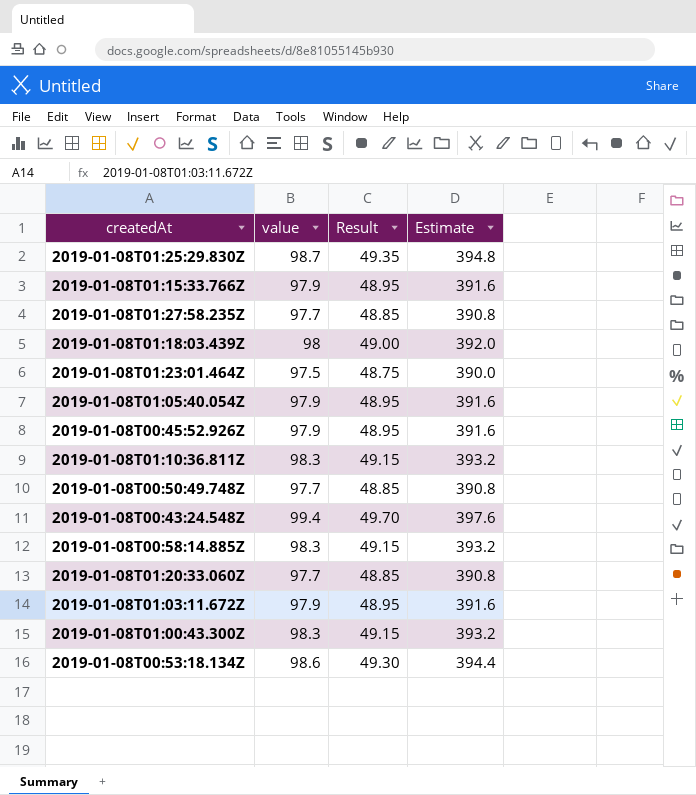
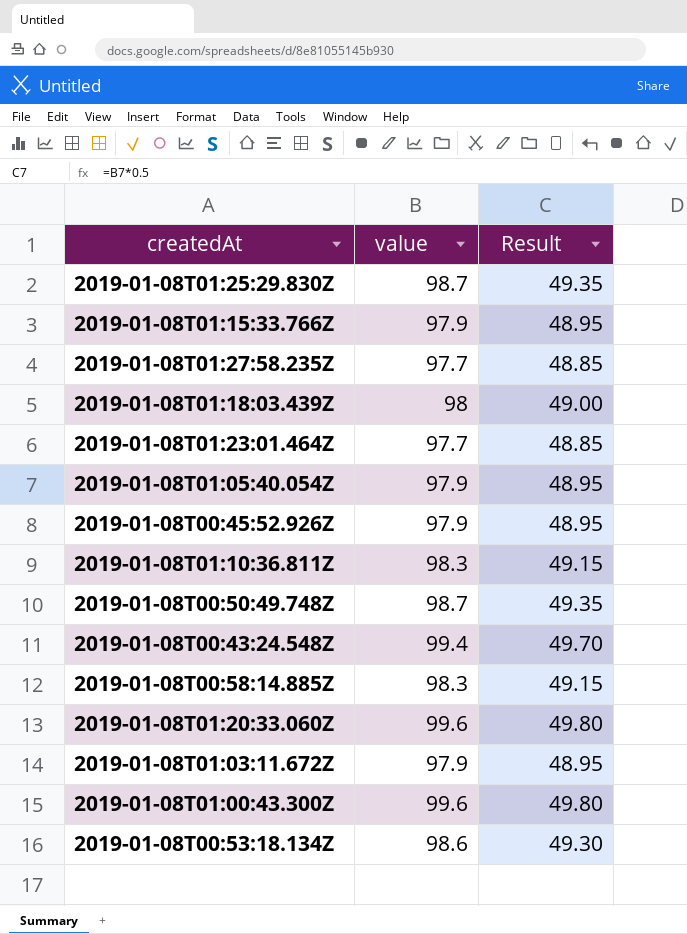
column Estimate | formula: [value] * 4 -> none
2019-01-08T01:23:01.464Z | value: 97.5 -> 97.7
2019-01-08T01:23:01.464Z | Result: 48.75 -> 48.85
2019-01-08T00:50:49.748Z | value: 97.7 -> 98.7
2019-01-08T00:50:49.748Z | Result: 48.85 -> 49.35
2019-01-08T01:20:33.060Z | value: 97.7 -> 99.6
2019-01-08T01:20:33.060Z | Result: 48.85 -> 49.80
2019-01-08T01:00:43.300Z | value: 98.3 -> 99.6
2019-01-08T01:00:43.300Z | Result: 49.15 -> 49.80

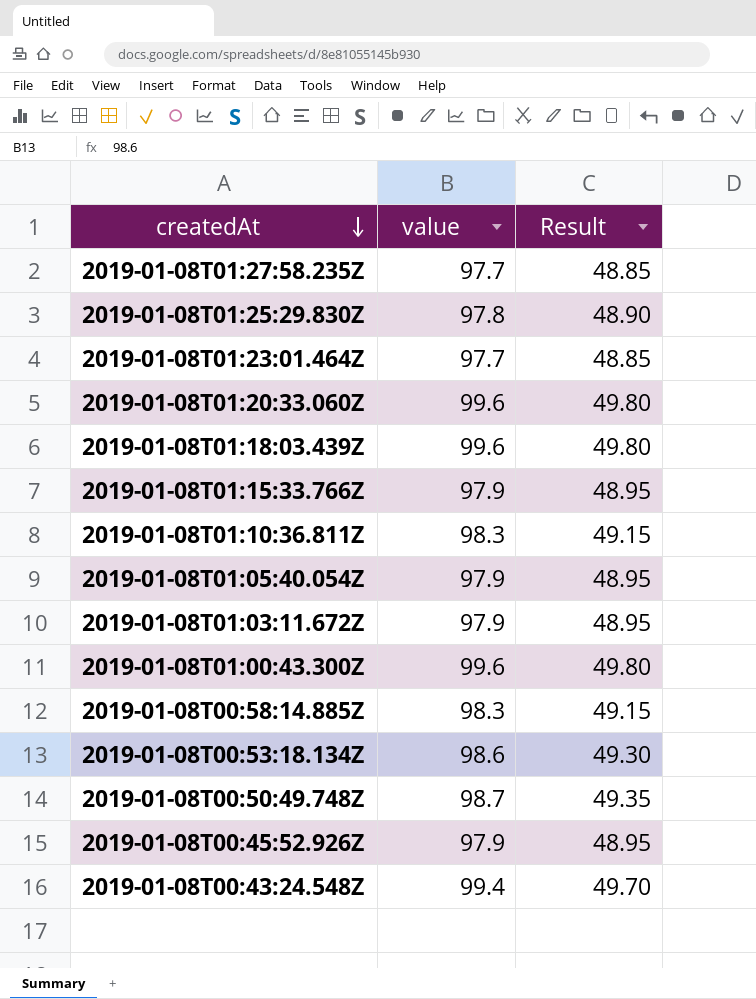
row order: none -> createdAt descending
2019-01-08T01:25:29.830Z | value: 98.7 -> 97.8
2019-01-08T01:25:29.830Z | Result: 49.35 -> 48.90
2019-01-08T01:18:03.439Z | value: 98 -> 99.6
2019-01-08T01:18:03.439Z | Result: 49.00 -> 49.80

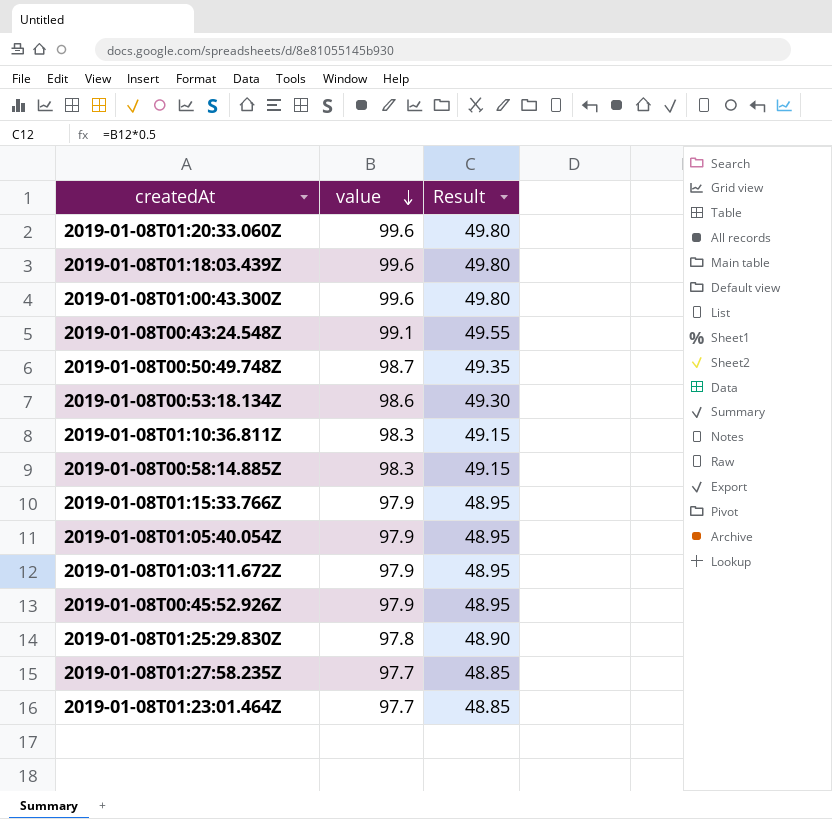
row order: createdAt descending -> value descending
2019-01-08T00:43:24.548Z | value: 99.4 -> 99.1
2019-01-08T00:43:24.548Z | Result: 49.70 -> 49.55

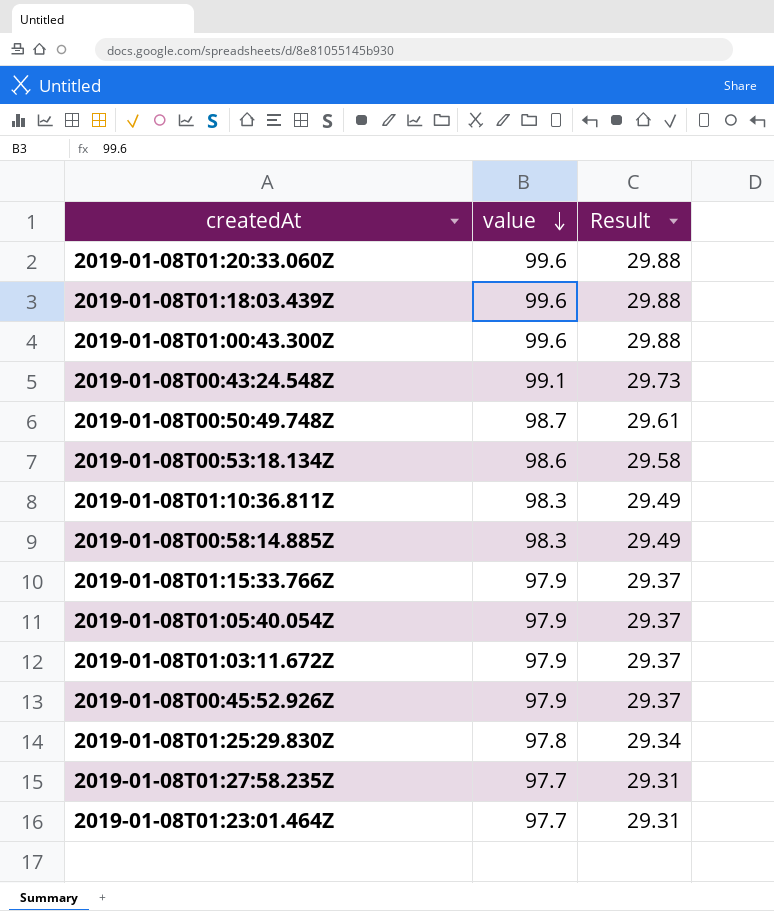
column Result | formula: [value] * 0.5 -> [value] * 0.3

